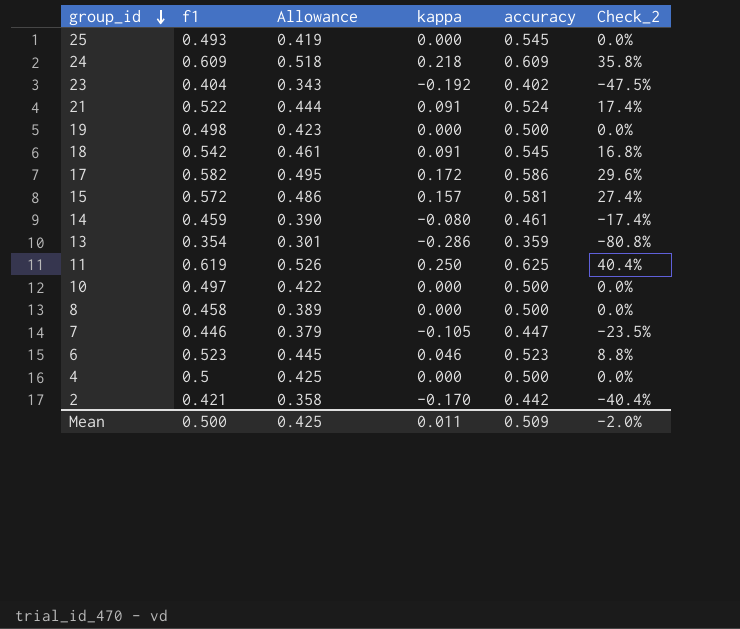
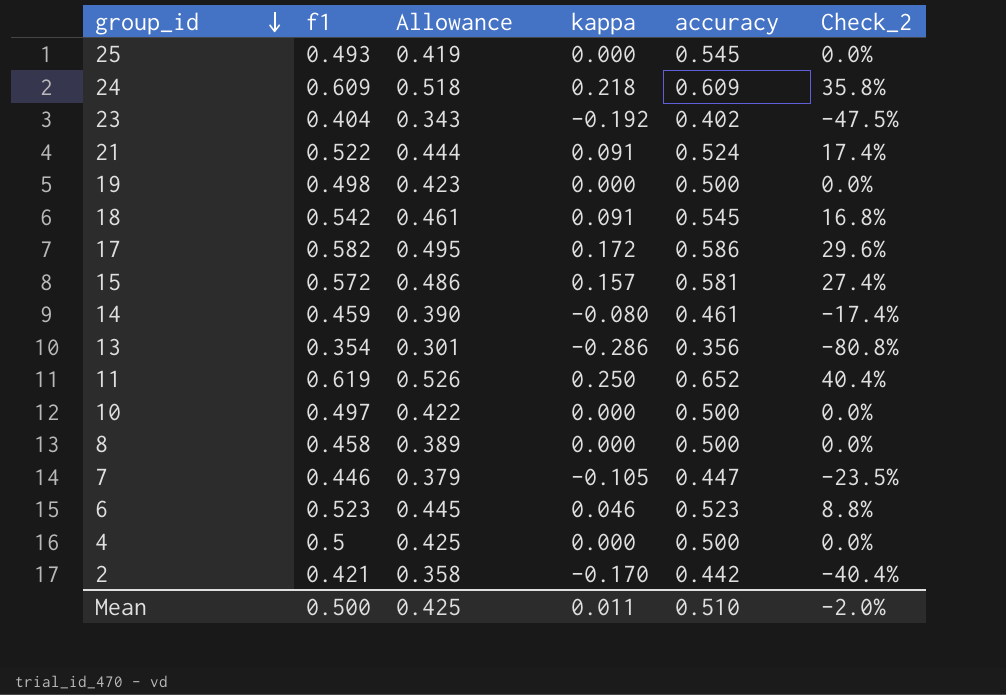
13 | accuracy: 0.359 -> 0.356
11 | accuracy: 0.625 -> 0.652
Mean | accuracy: 0.509 -> 0.510

